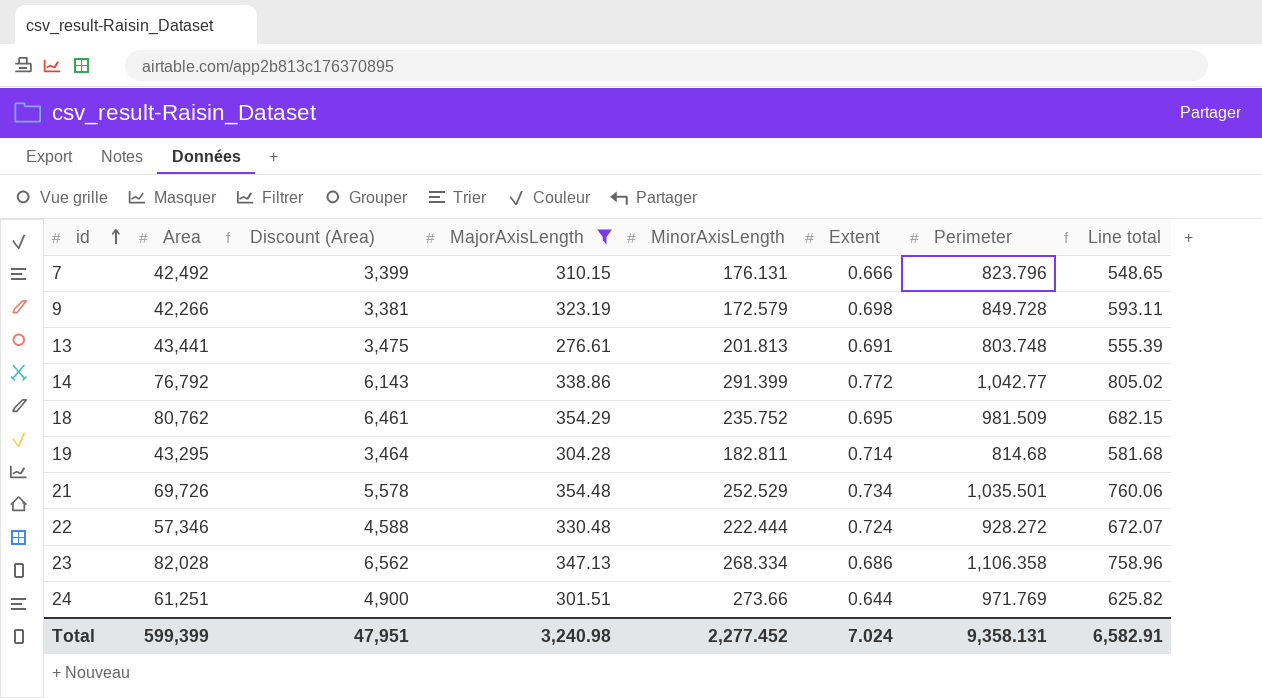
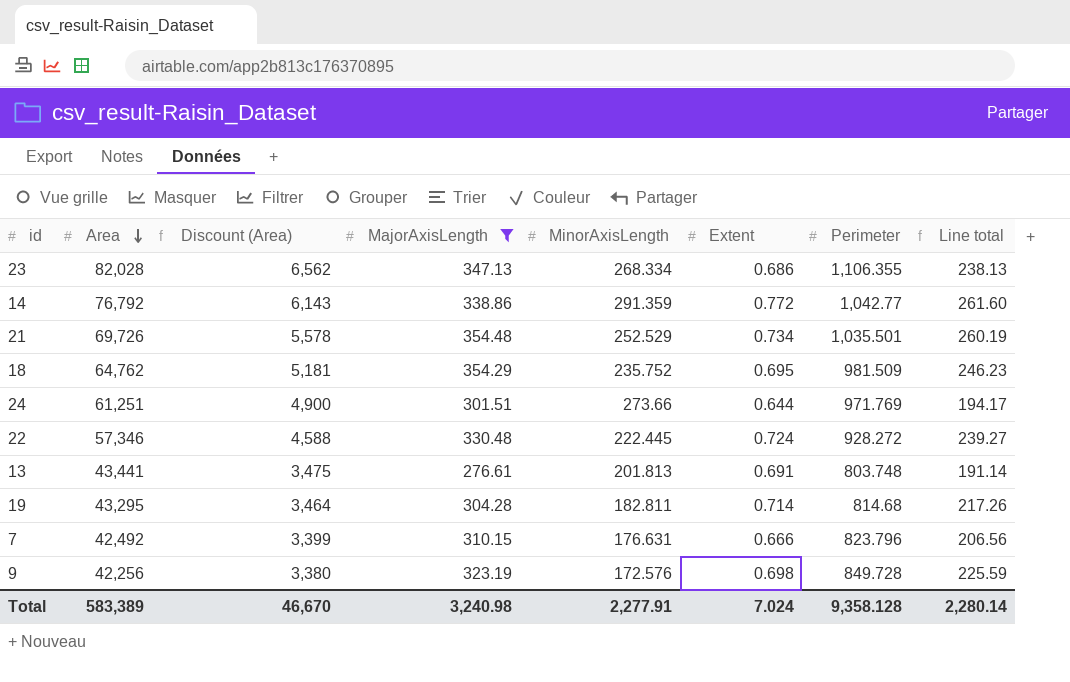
row order: id ascending -> Area descending
column Line total | formula: [Extent] * [Perimeter] -> [MajorAxisLength] * [Extent]
23 | Perimeter: 1,106.358 -> 1,106.355
14 | MinorAxisLength: 291.399 -> 291.359
18 | Area: 80,762 -> 64,762
18 | Discount (Area): 6,461 -> 5,181
22 | MinorAxisLength: 222.444 -> 222.445
7 | MinorAxisLength: 176.131 -> 176.631
9 | Area: 42,266 -> 42,256
9 | Discount (Area): 3,381 -> 3,380
9 | MinorAxisLength: 172.579 -> 172.576
Total | Area: 599,399 -> 583,389
Total | Discount (Area): 47,951 -> 46,670
Total | MinorAxisLength: 2,277.452 -> 2,277.91
Total | Perimeter: 9,358.131 -> 9,358.128
Total | Line total: 6,582.91 -> 2,280.14

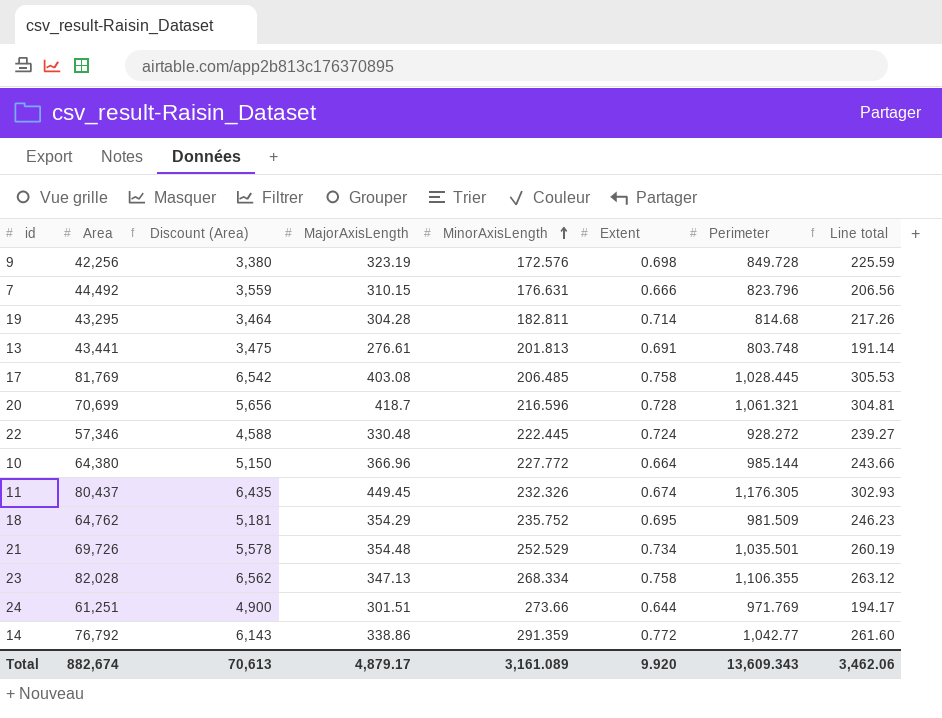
filter: MajorAxisLength <= 354.48 -> none
row order: Area descending -> MinorAxisLength ascending
7 | Area: 42,492 -> 44,492
7 | Discount (Area): 3,399 -> 3,559
23 | Extent: 0.686 -> 0.758
23 | Line total: 238.13 -> 263.12
Total | Area: 583,389 -> 882,674
Total | Discount (Area): 46,670 -> 70,613
Total | MajorAxisLength: 3,240.98 -> 4,879.17
Total | MinorAxisLength: 2,277.91 -> 3,161.089
Total | Extent: 7.024 -> 9.920
Total | Perimeter: 9,358.128 -> 13,609.343
Total | Line total: 2,280.14 -> 3,462.06

